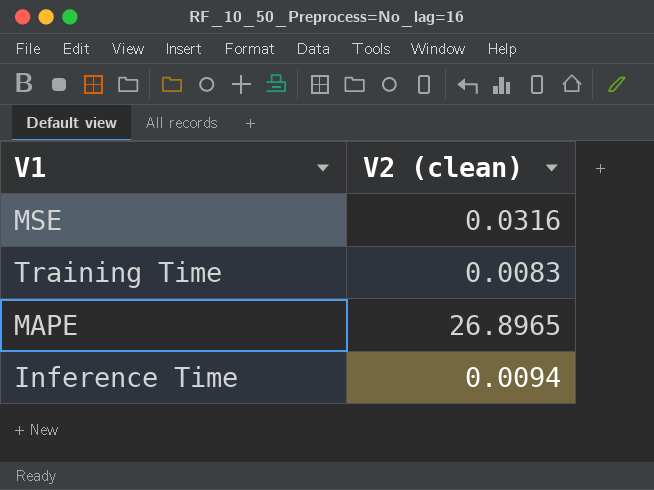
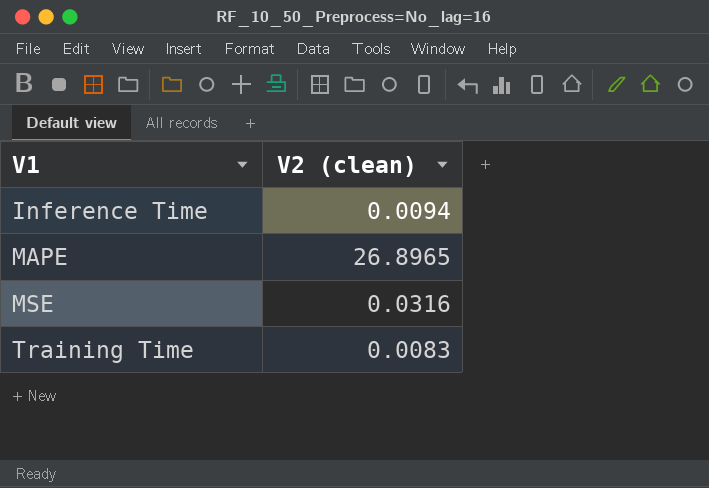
row order: none -> V1 ascending

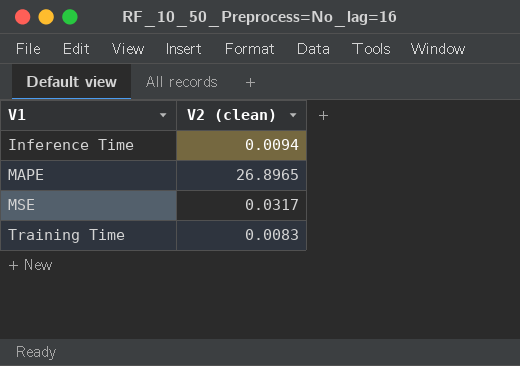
MSE | V2 (clean): 0.0316 -> 0.0317

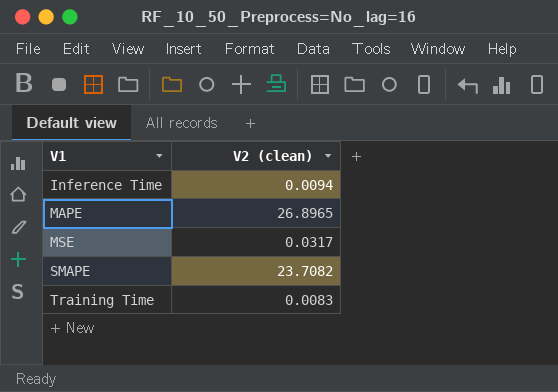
row SMAPE: none -> 23.7082

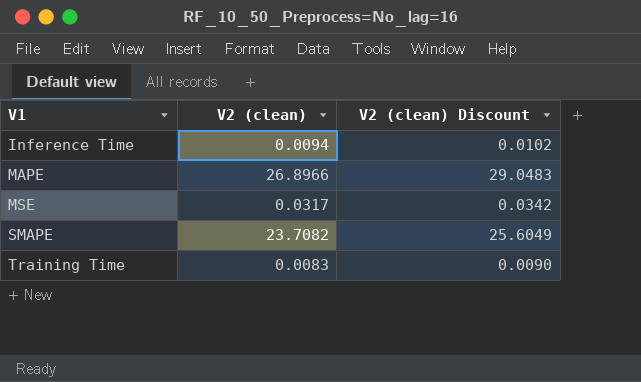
column V2 (clean) Discount | formula: none -> [V2 (clean)] * 1.08
MAPE | V2 (clean): 26.8965 -> 26.8966

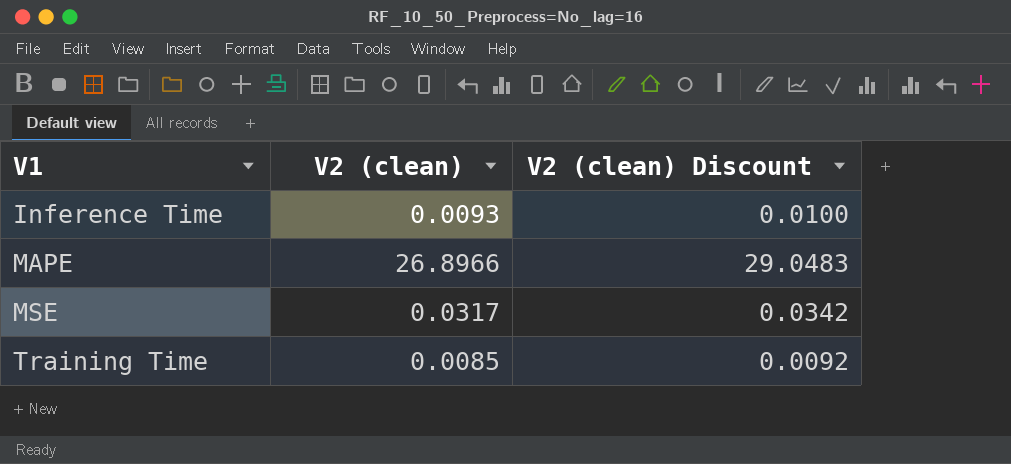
row SMAPE: 23.7082 | 25.6049 -> none
Inference Time | V2 (clean): 0.0094 -> 0.0093
Inference Time | V2 (clean) Discount: 0.0102 -> 0.0100
Training Time | V2 (clean): 0.0083 -> 0.0085
Training Time | V2 (clean) Discount: 0.0090 -> 0.0092

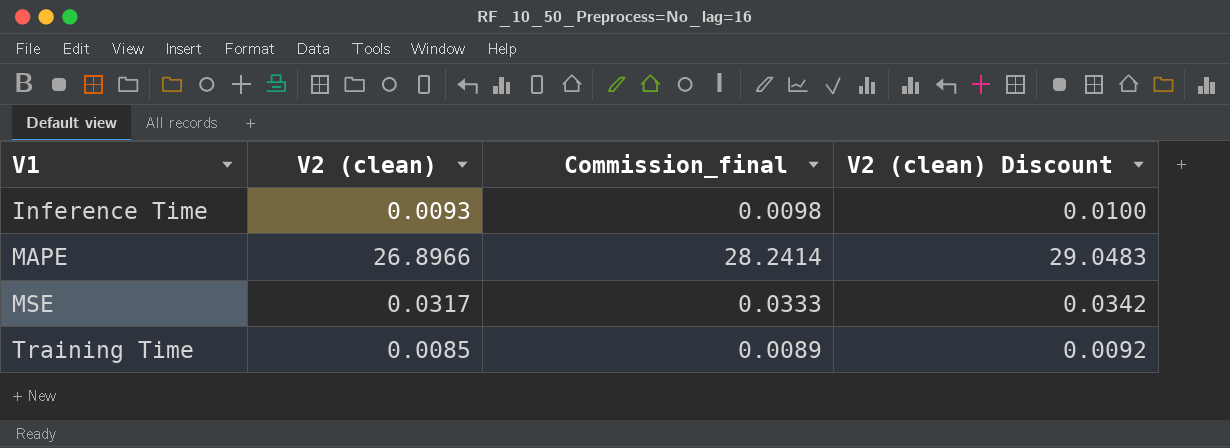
column Commission_final | formula: none -> [V2 (clean)] * 1.05

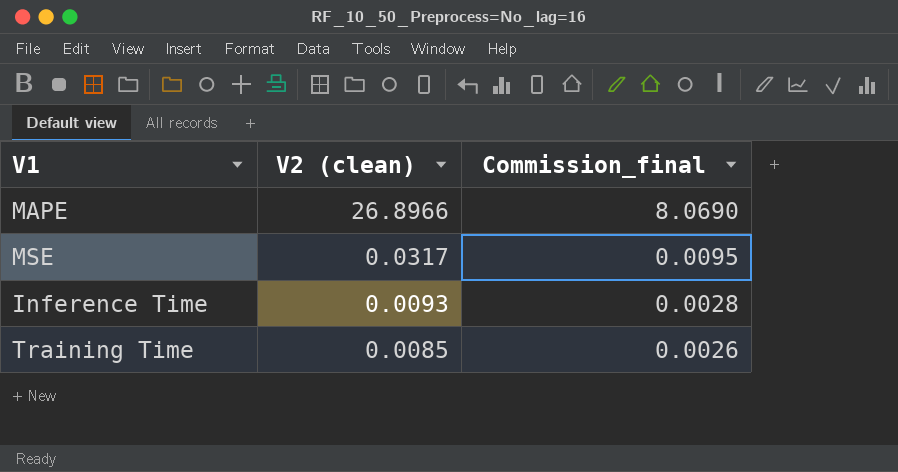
row order: V1 ascending -> V2 (clean) descending
column V2 (clean) Discount | formula: [V2 (clean)] * 1.08 -> none
column Commission_final | formula: [V2 (clean)] * 1.05 -> [V2 (clean)] * 0.3

